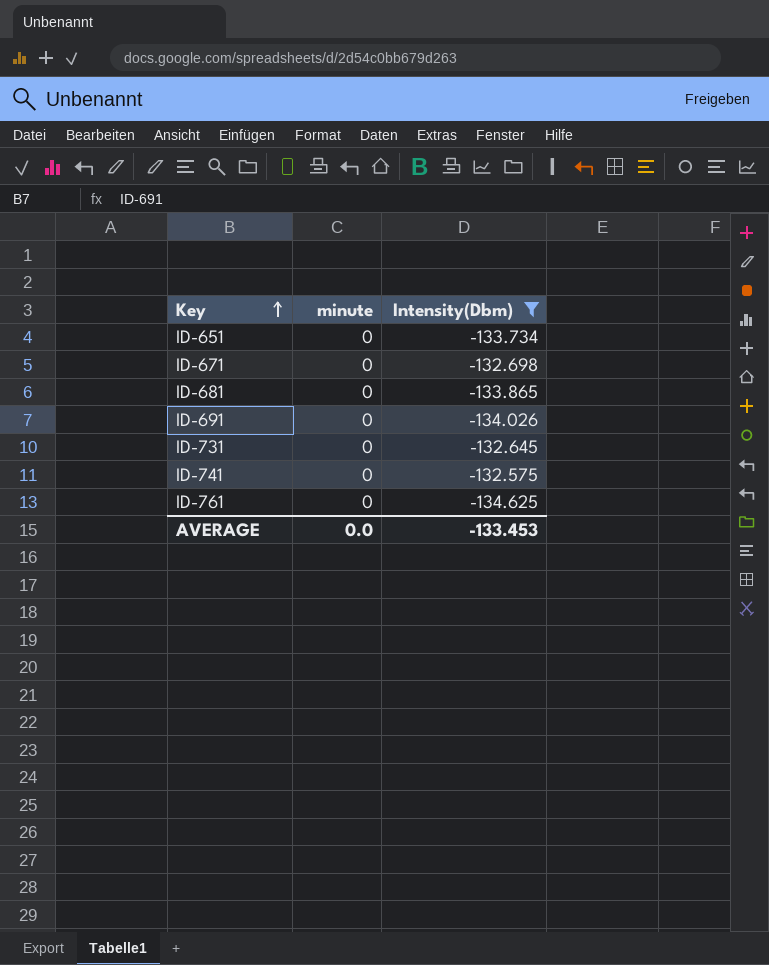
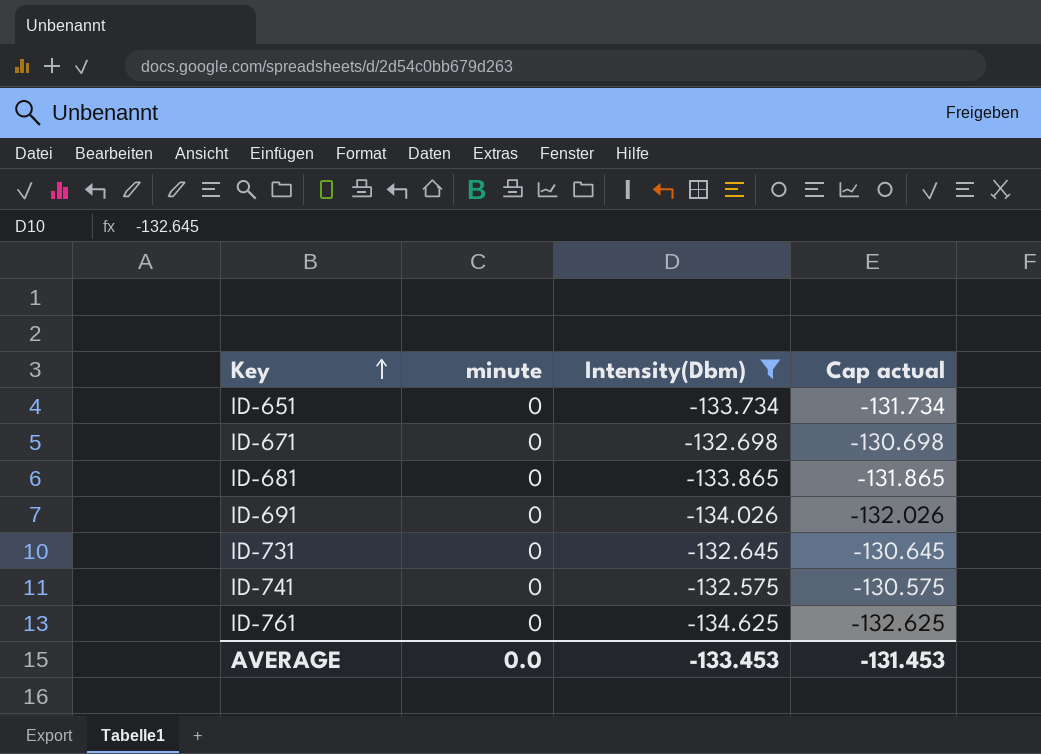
column Cap actual | formula: none -> [Intensity(Dbm)] + 2

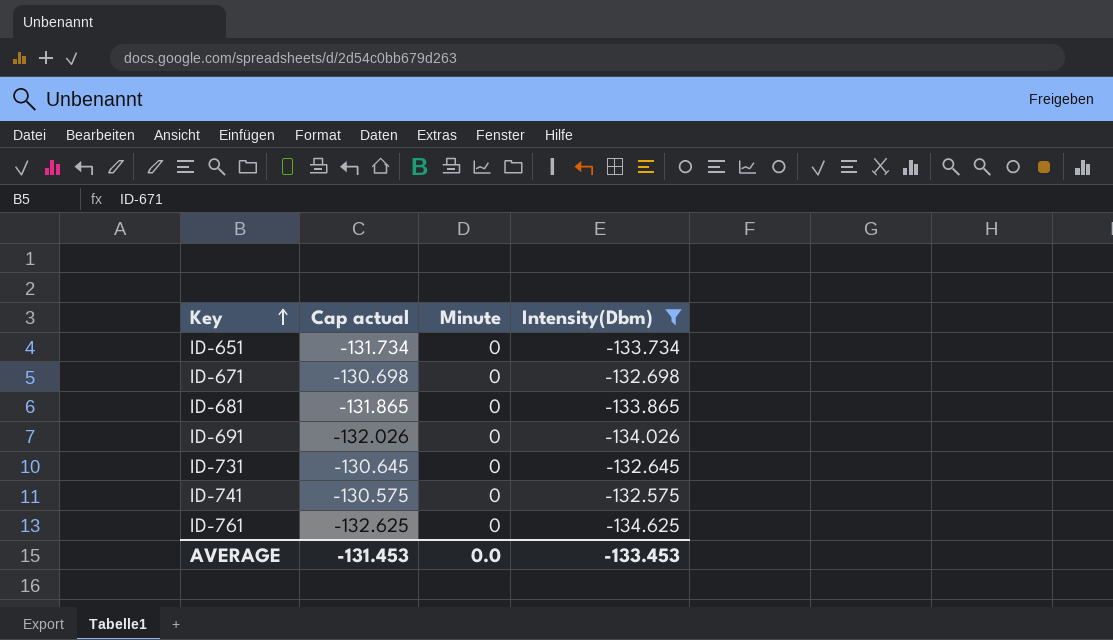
column Cap actual | position: 4 -> 2
column name: minute -> Minute

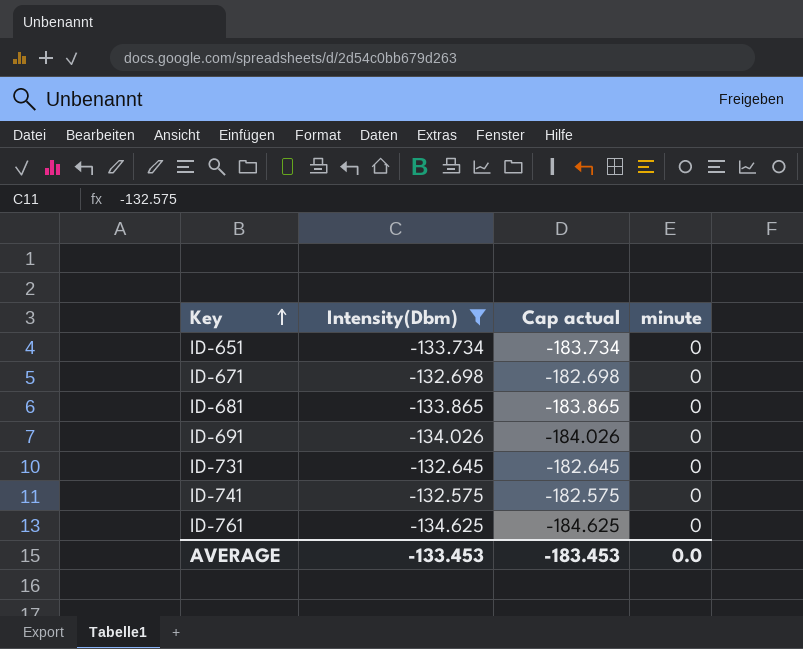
column Intensity(Dbm) | position: 4 -> 2
column Cap actual | formula: [Intensity(Dbm)] + 2 -> [Intensity(Dbm)] - 50
column name: Minute -> minute
AVERAGE | Cap actual: -131.453 -> -183.453

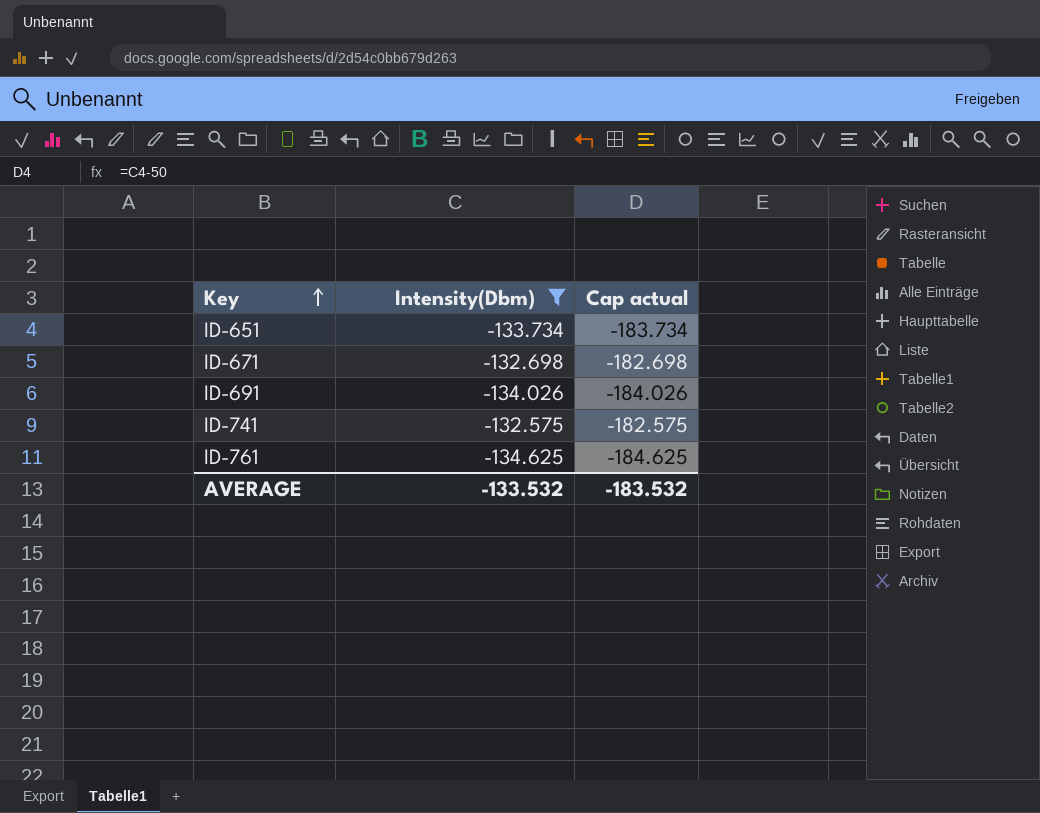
column minute | position: 4 -> none
row ID-681: -133.865 | -183.865 | 0 -> none
row ID-731: -132.645 | -182.645 | 0 -> none
AVERAGE | Intensity(Dbm): -133.453 -> -133.532
AVERAGE | Cap actual: -183.453 -> -183.532

